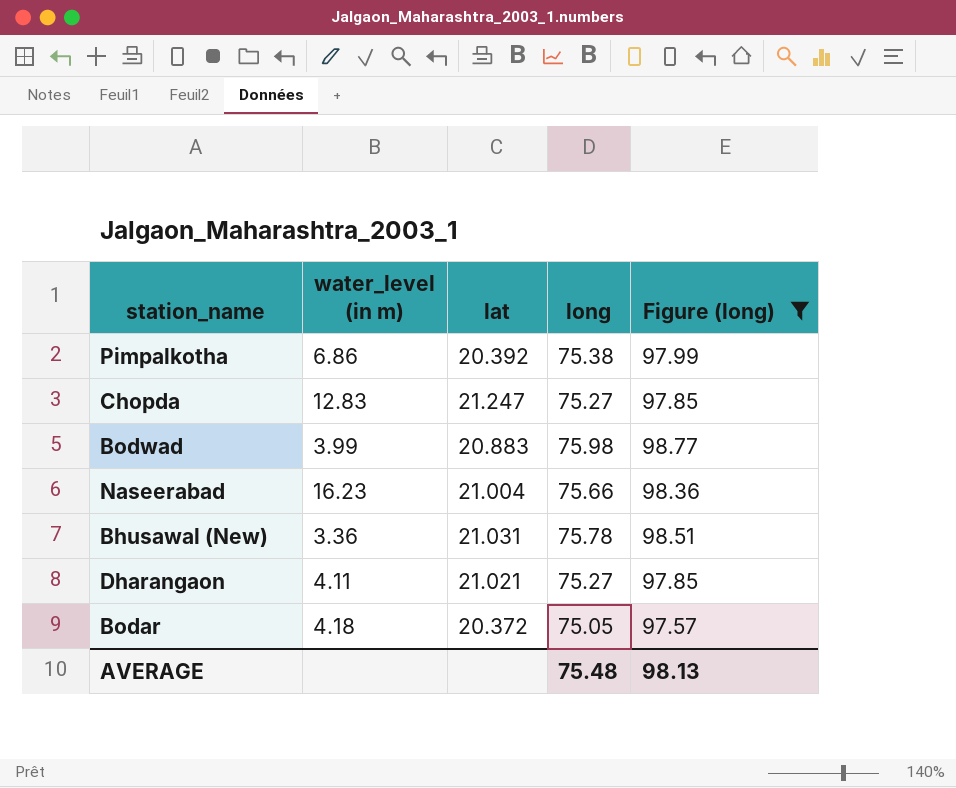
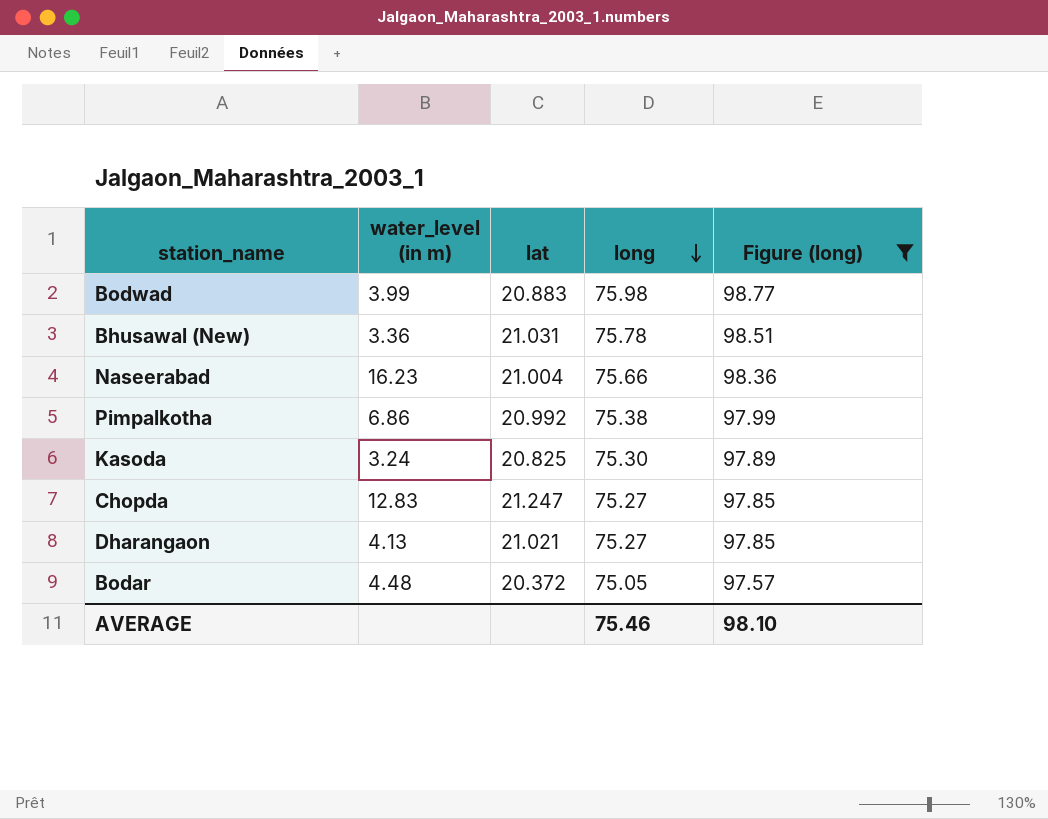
row order: none -> long descending
Pimpalkotha | lat: 20.392 -> 20.992
row Kasoda: none -> 3.24 | 20.825 | 75.30 | 97.89
Dharangaon | water_level (in m): 4.11 -> 4.13
Bodar | water_level (in m): 4.18 -> 4.48
AVERAGE | long: 75.48 -> 75.46
AVERAGE | Figure (long): 98.13 -> 98.10

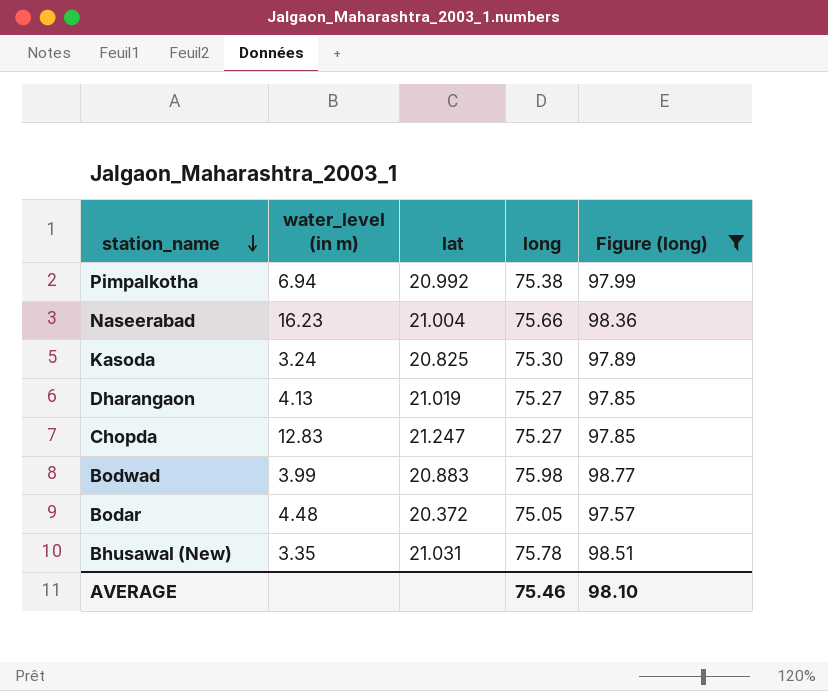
row order: long descending -> station_name descending
Pimpalkotha | water_level (in m): 6.86 -> 6.94
Dharangaon | lat: 21.021 -> 21.019
Bhusawal (New) | water_level (in m): 3.36 -> 3.35

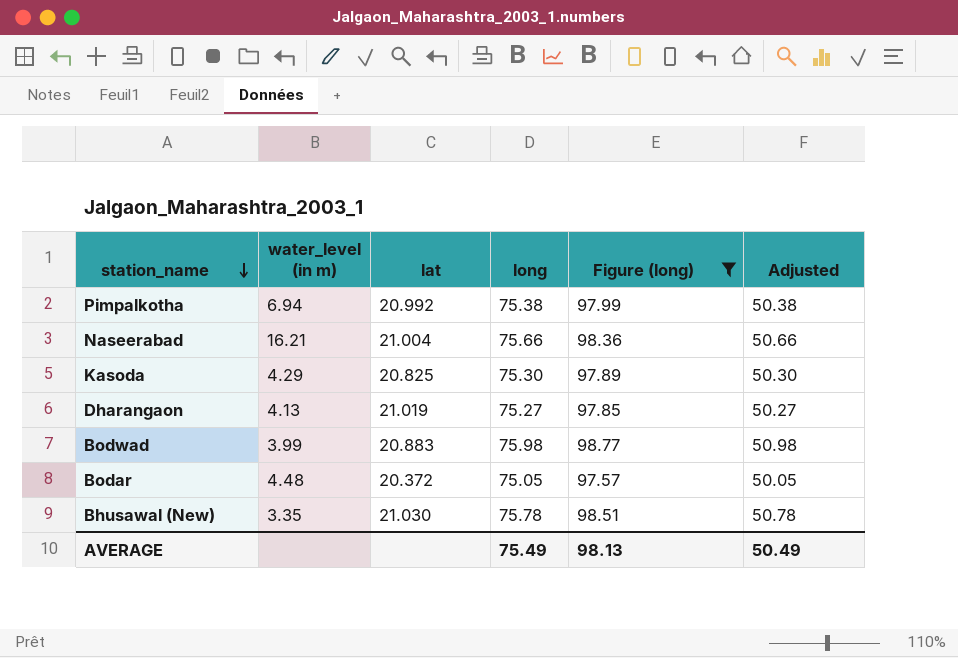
column Adjusted | formula: none -> [long] - 25
row Chopda: 12.83 | 21.247 | 75.27 | 97.85 -> none
Naseerabad | water_level (in m): 16.23 -> 16.21
Kasoda | water_level (in m): 3.24 -> 4.29
Bhusawal (New) | lat: 21.031 -> 21.030
AVERAGE | long: 75.46 -> 75.49
AVERAGE | Figure (long): 98.10 -> 98.13

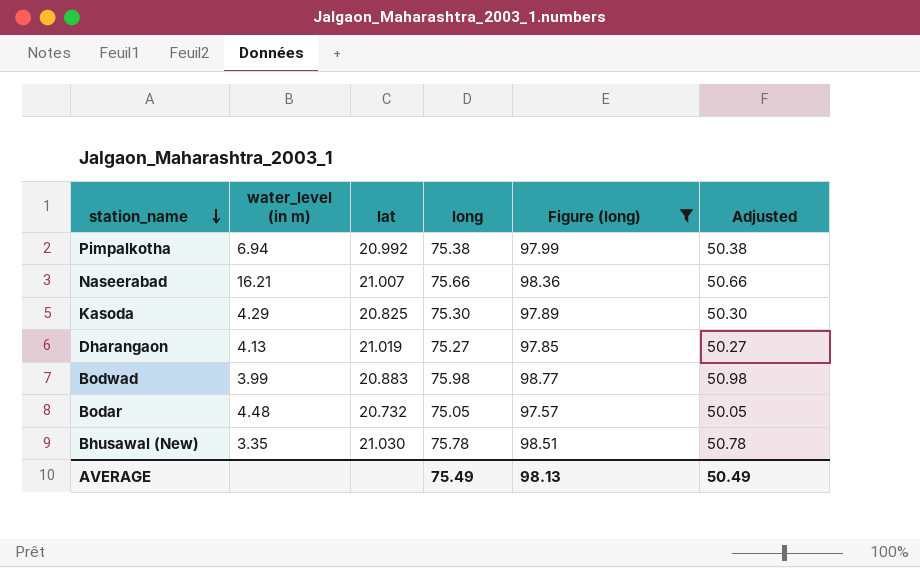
Naseerabad | lat: 21.004 -> 21.007
Bodar | lat: 20.372 -> 20.732

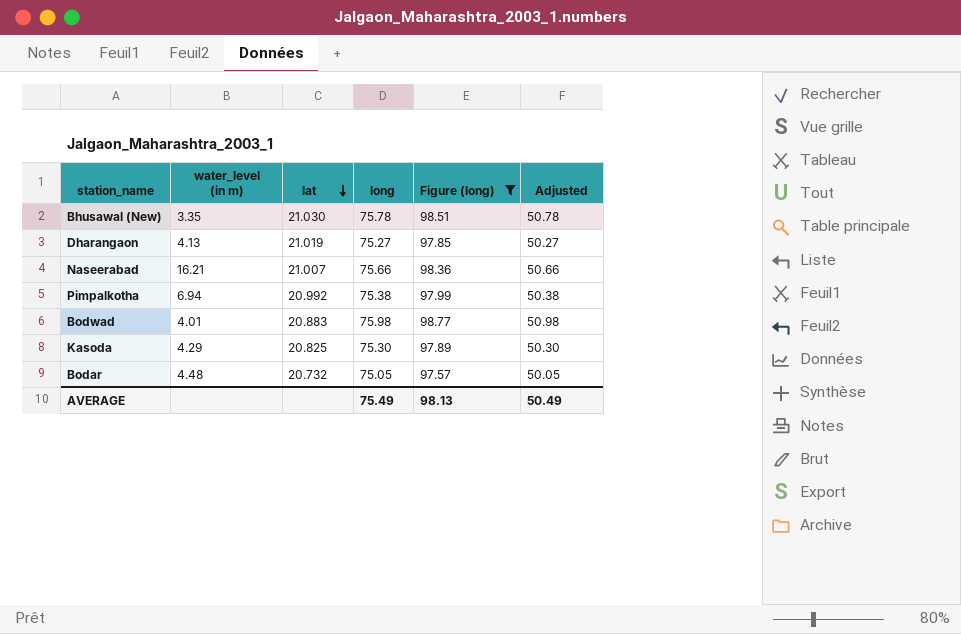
row order: station_name descending -> lat descending
Bodwad | water_level (in m): 3.99 -> 4.01

